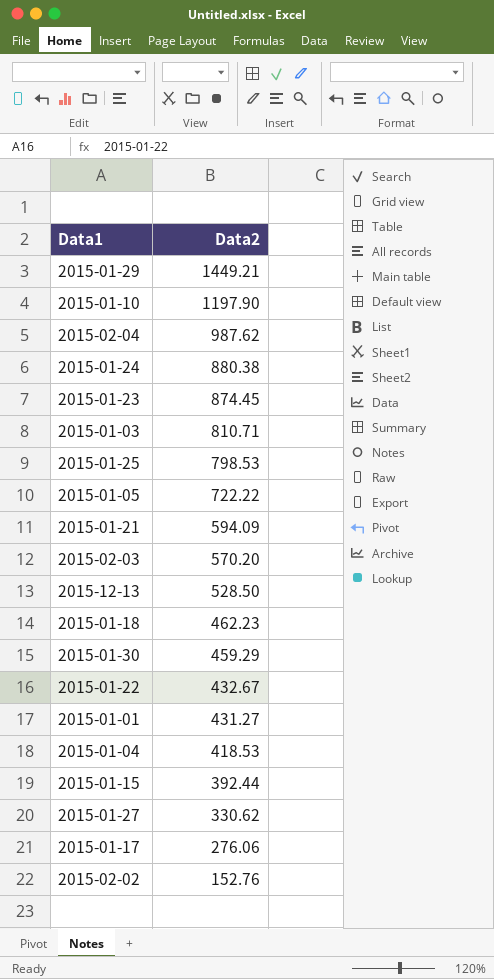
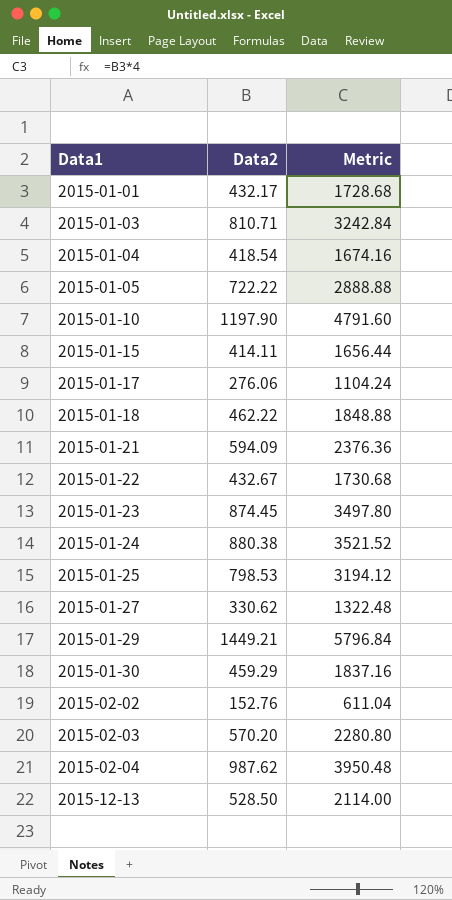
row order: Data2 descending -> Data1 ascending
column Metric | formula: none -> [Data2] * 4
2015-01-01 | Data2: 431.27 -> 432.17
2015-01-04 | Data2: 418.53 -> 418.54
2015-01-15 | Data2: 392.44 -> 414.11
2015-01-18 | Data2: 462.23 -> 462.22

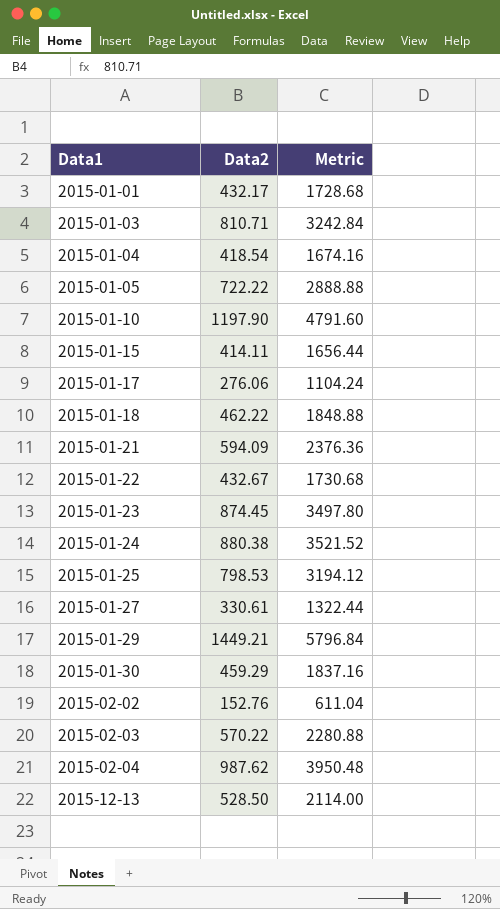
2015-01-27 | Data2: 330.62 -> 330.61
2015-01-27 | Metric: 1322.48 -> 1322.44
2015-02-03 | Data2: 570.20 -> 570.22
2015-02-03 | Metric: 2280.80 -> 2280.88

